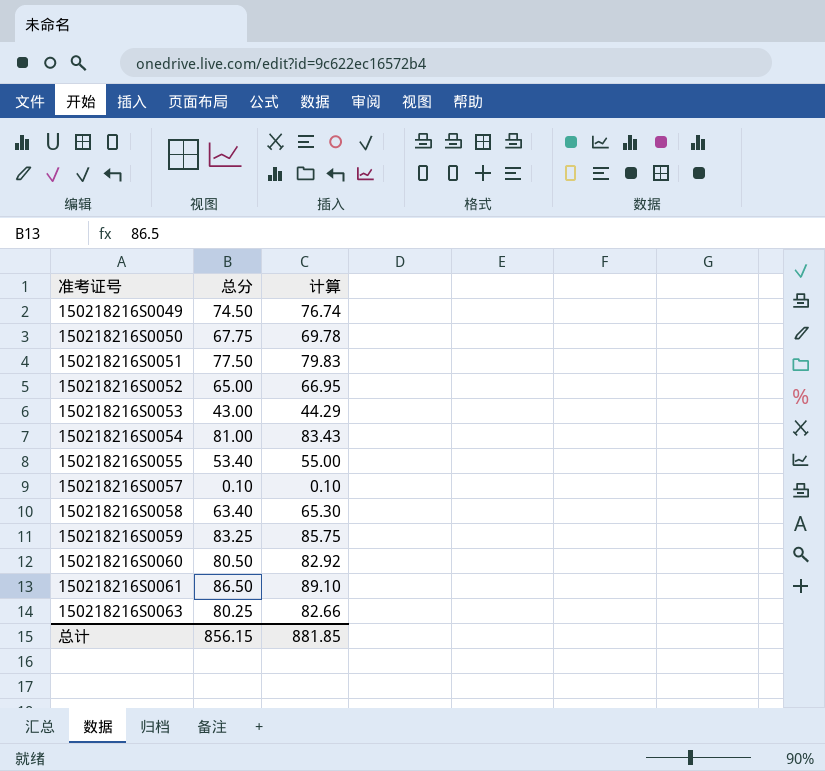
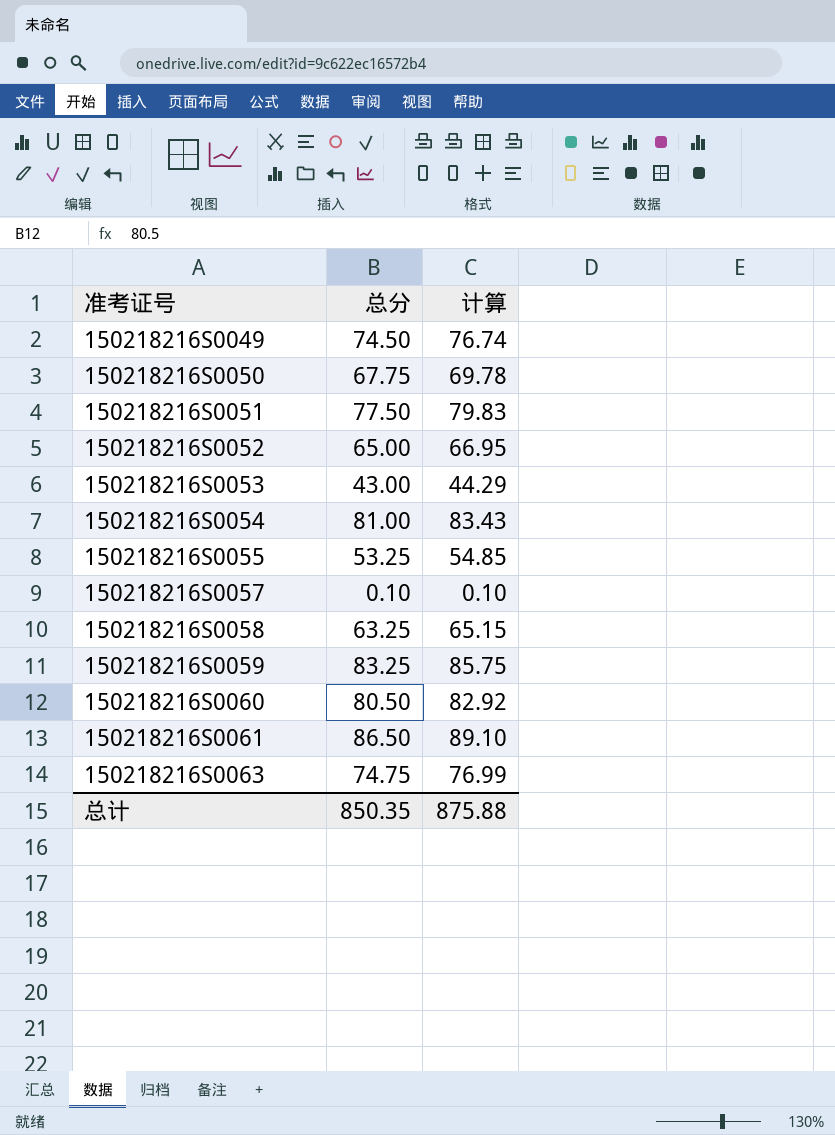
150218216S0055 | 总分: 53.40 -> 53.25
150218216S0055 | 计算: 55.00 -> 54.85
150218216S0058 | 总分: 63.40 -> 63.25
150218216S0058 | 计算: 65.30 -> 65.15
150218216S0063 | 总分: 80.25 -> 74.75
150218216S0063 | 计算: 82.66 -> 76.99
总计 | 总分: 856.15 -> 850.35
总计 | 计算: 881.85 -> 875.88

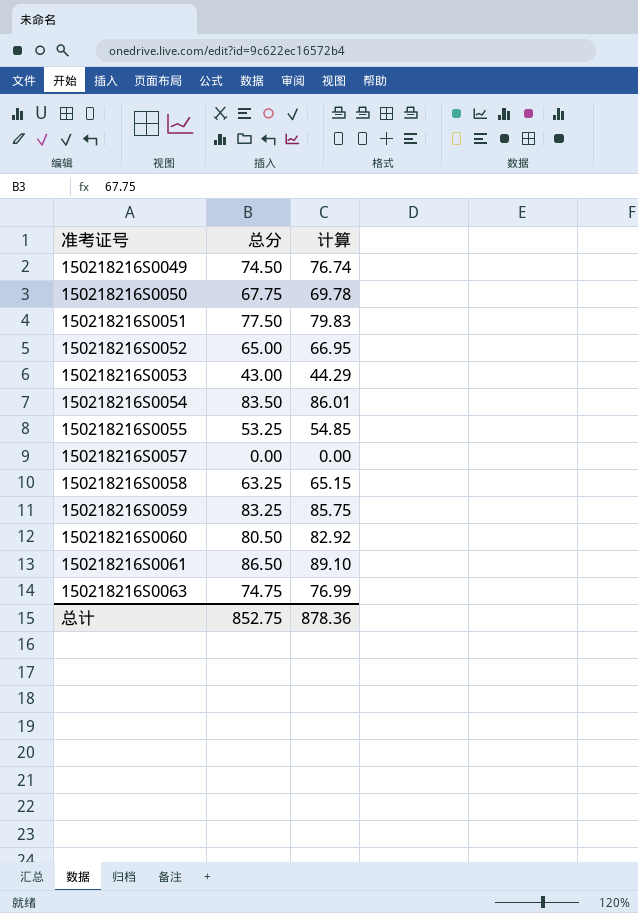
150218216S0054 | 总分: 81.00 -> 83.50
150218216S0054 | 计算: 83.43 -> 86.01
150218216S0057 | 总分: 0.10 -> 0.00
150218216S0057 | 计算: 0.10 -> 0.00
总计 | 总分: 850.35 -> 852.75
总计 | 计算: 875.88 -> 878.36

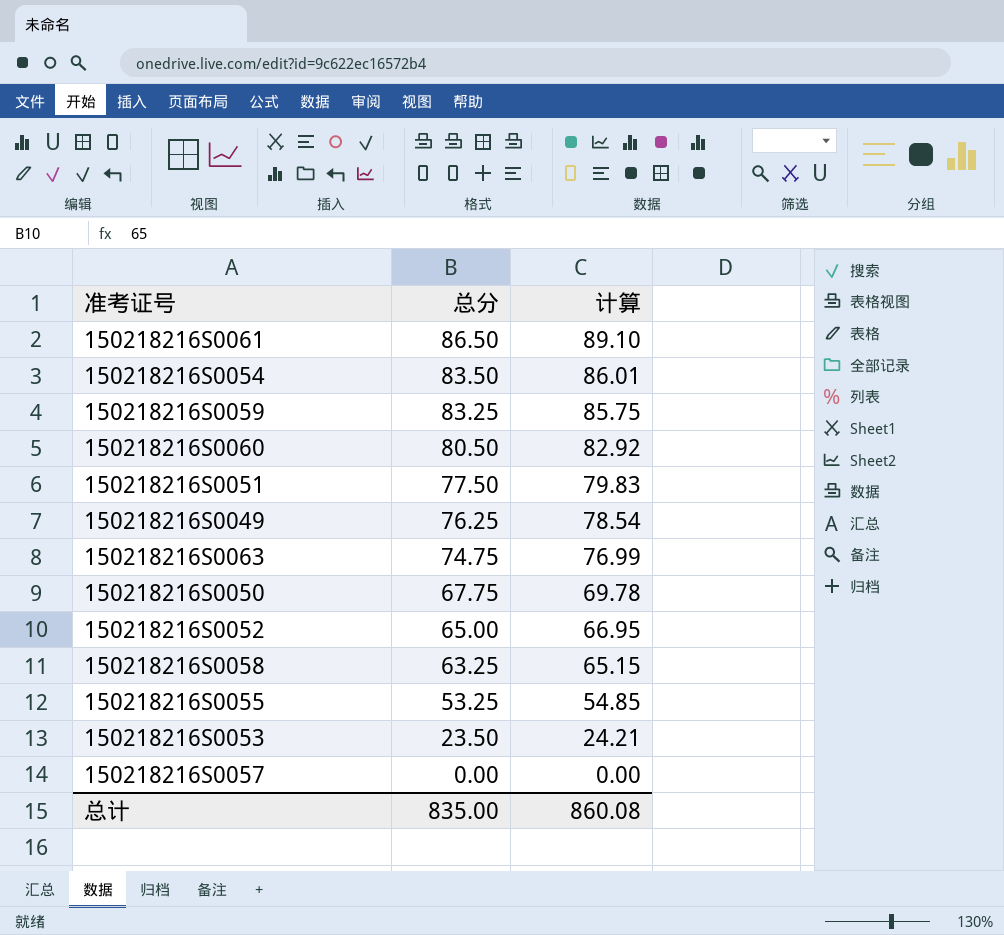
row order: 准考证号 ascending -> 总分 descending
150218216S0049 | 总分: 74.50 -> 76.25
150218216S0049 | 计算: 76.74 -> 78.54
150218216S0053 | 总分: 43.00 -> 23.50
150218216S0053 | 计算: 44.29 -> 24.21
总计 | 总分: 852.75 -> 835.00
总计 | 计算: 878.36 -> 860.08

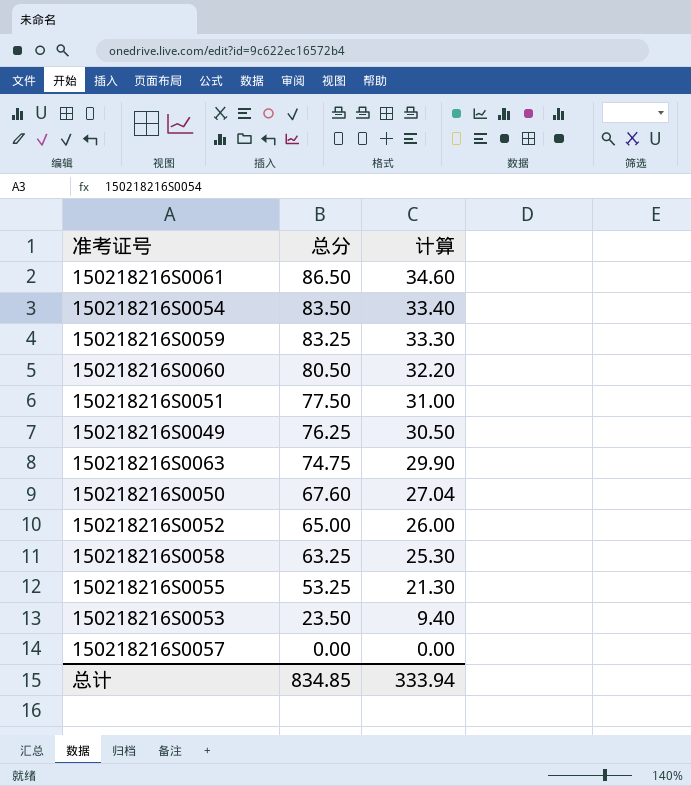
column 计算 | formula: [总分] * 1.03 -> [总分] * 0.4
150218216S0050 | 总分: 67.75 -> 67.60
总计 | 总分: 835.00 -> 834.85
总计 | 计算: 860.08 -> 333.94

